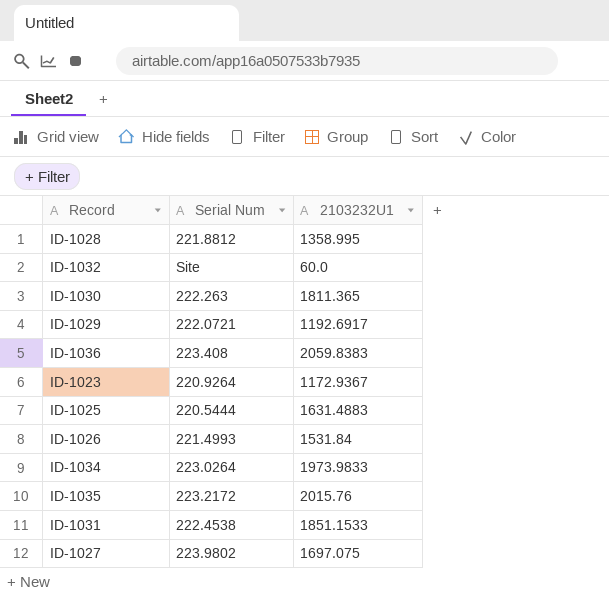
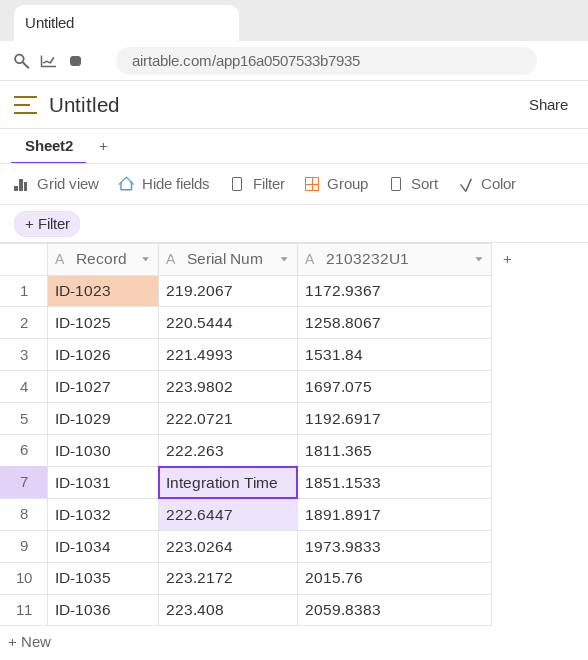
row order: none -> Record ascending
row ID-1028: 221.8812 | 1358.995 -> none
ID-1023 | Serial Num: 220.9264 -> 219.2067
ID-1025 | 2103232U1: 1631.4883 -> 1258.8067
ID-1031 | Serial Num: 222.4538 -> Integration Time
ID-1032 | Serial Num: Site -> 222.6447
ID-1032 | 2103232U1: 60.0 -> 1891.8917

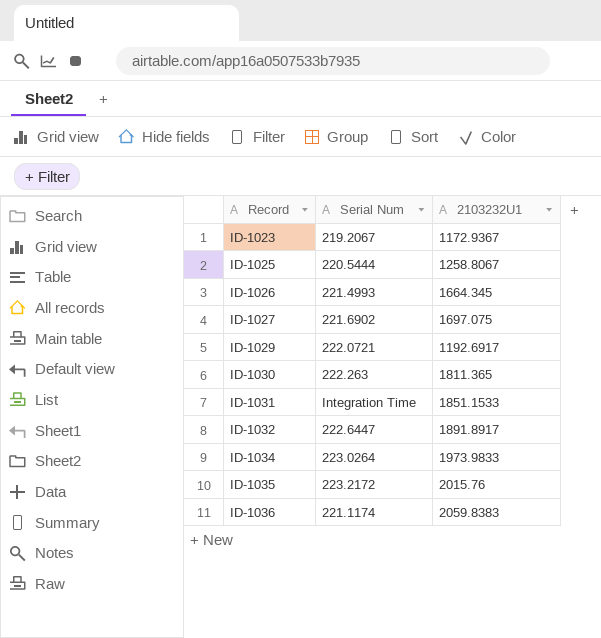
ID-1026 | 2103232U1: 1531.84 -> 1664.345
ID-1027 | Serial Num: 223.9802 -> 221.6902
ID-1036 | Serial Num: 223.408 -> 221.1174

